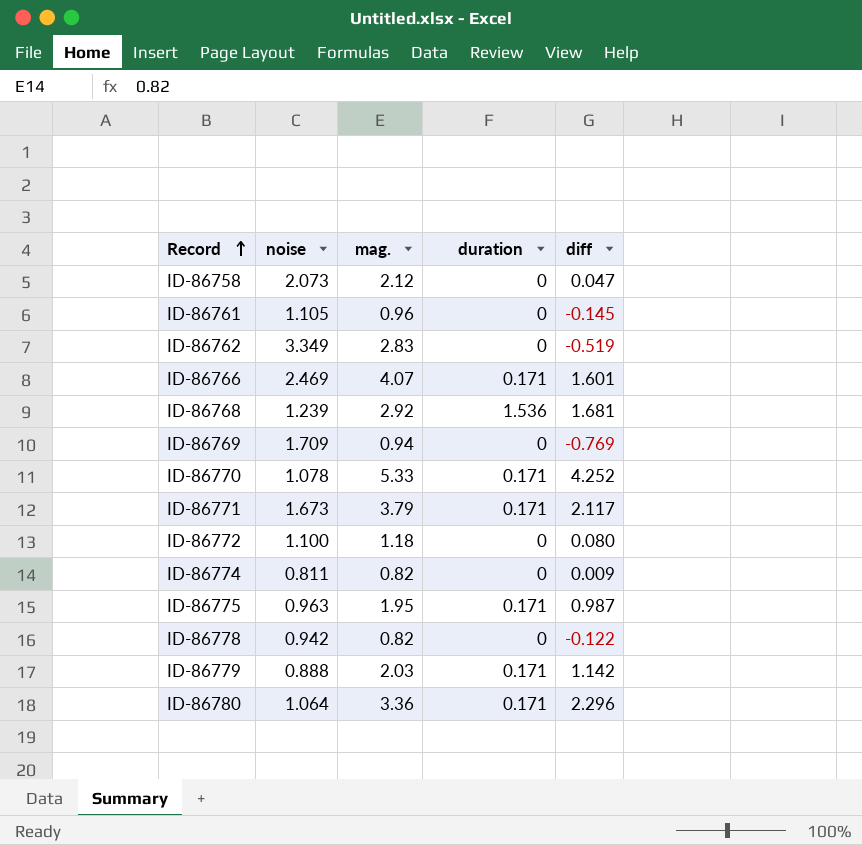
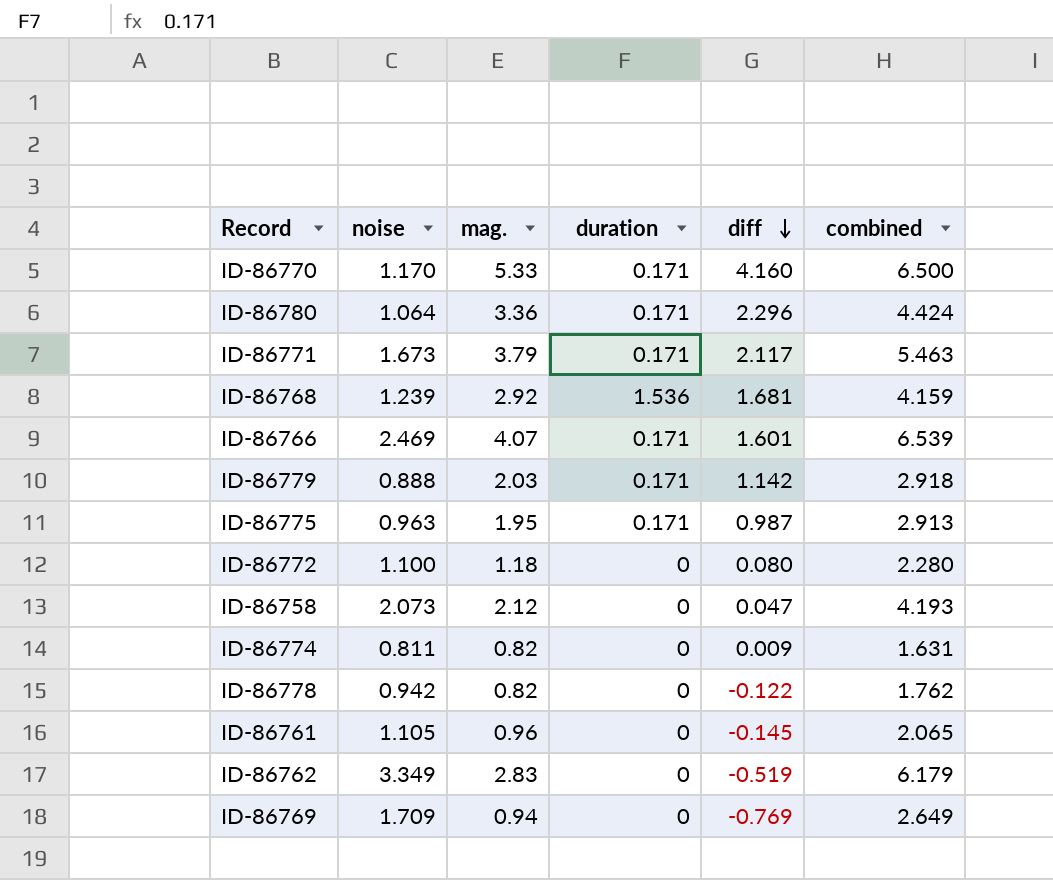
row order: Record ascending -> diff descending
column combined | formula: none -> [noise] + [mag.]
ID-86770 | noise: 1.078 -> 1.170
ID-86770 | diff: 4.252 -> 4.160

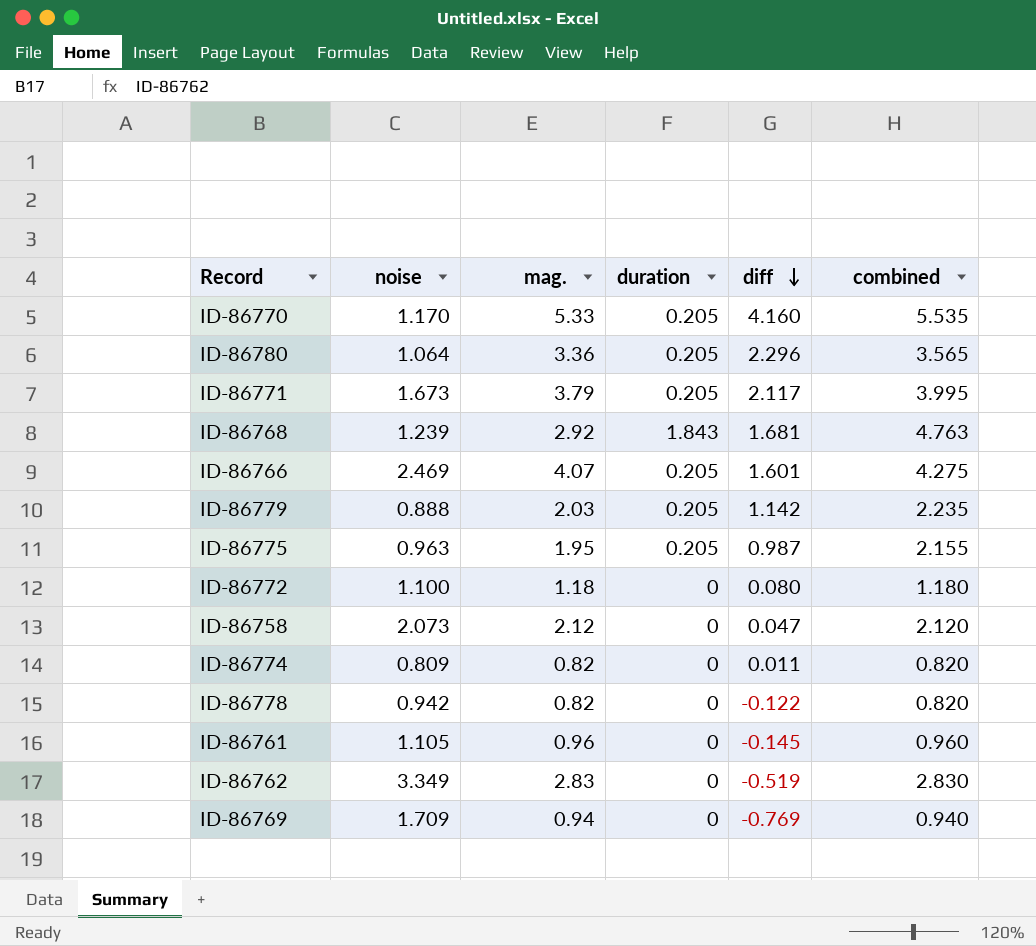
column combined | formula: [noise] + [mag.] -> [mag.] + [duration]
ID-86770 | duration: 0.171 -> 0.205
ID-86780 | duration: 0.171 -> 0.205
ID-86771 | duration: 0.171 -> 0.205
ID-86768 | duration: 1.536 -> 1.843
ID-86766 | duration: 0.171 -> 0.205
ID-86779 | duration: 0.171 -> 0.205
ID-86775 | duration: 0.171 -> 0.205
ID-86774 | noise: 0.811 -> 0.809
ID-86774 | diff: 0.009 -> 0.011

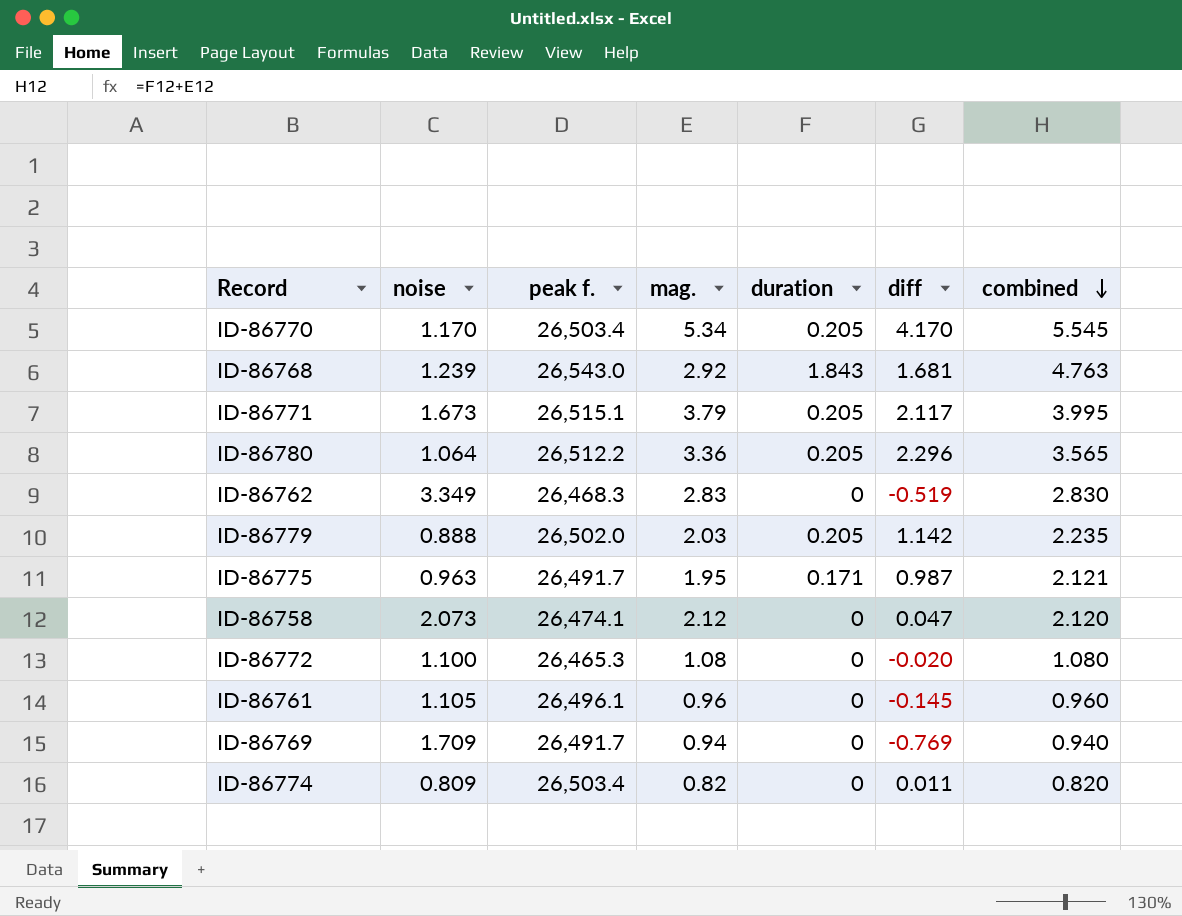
row order: diff descending -> combined descending
column peak f. | position: none -> 3
row ID-86766: 2.469 | 4.07 | 0.205 | 1.601 | 4.275 -> none
row ID-86778: 0.942 | 0.82 | 0 | -0.122 | 0.820 -> none
ID-86770 | mag.: 5.33 -> 5.34
ID-86770 | diff: 4.160 -> 4.170
ID-86770 | combined: 5.535 -> 5.545
ID-86775 | duration: 0.205 -> 0.171
ID-86775 | combined: 2.155 -> 2.121
ID-86772 | mag.: 1.18 -> 1.08
ID-86772 | diff: 0.080 -> -0.020
ID-86772 | combined: 1.180 -> 1.080

